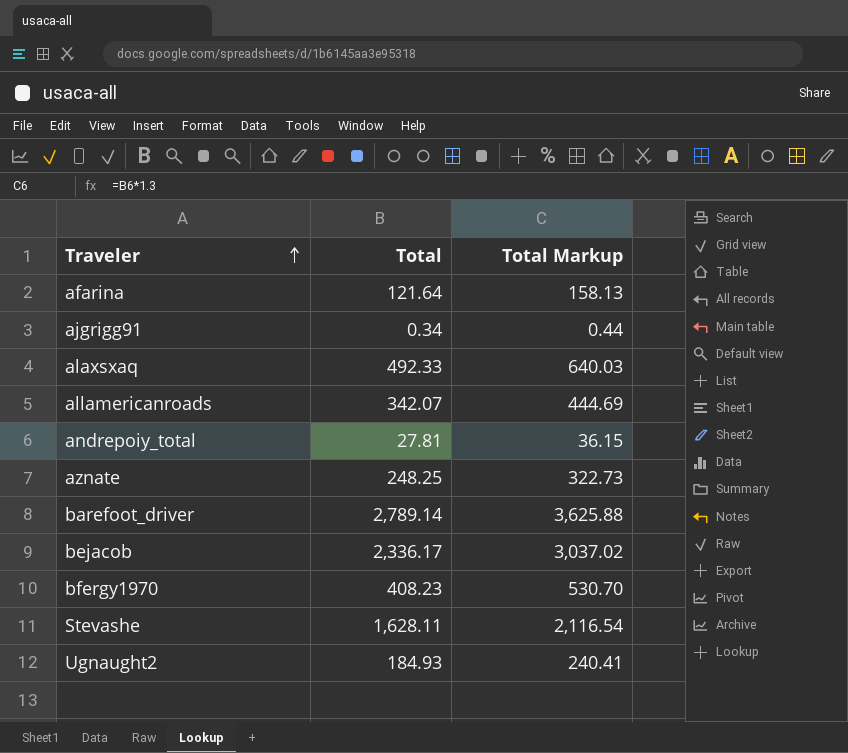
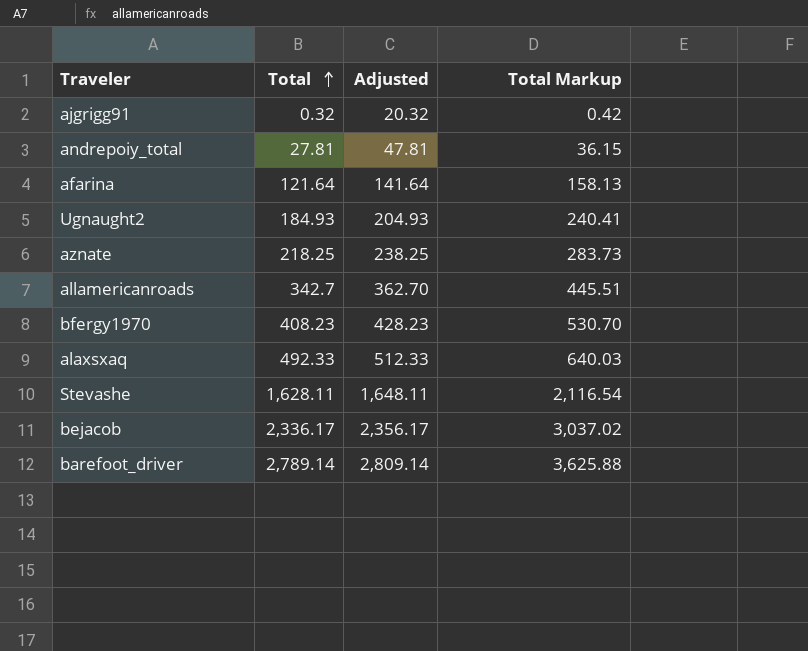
row order: Traveler ascending -> Total ascending
column Adjusted | formula: none -> [Total] + 20
ajgrigg91 | Total: 0.34 -> 0.32
ajgrigg91 | Total Markup: 0.44 -> 0.42
aznate | Total: 248.25 -> 218.25
aznate | Total Markup: 322.73 -> 283.73
allamericanroads | Total: 342.07 -> 342.7
allamericanroads | Total Markup: 444.69 -> 445.51

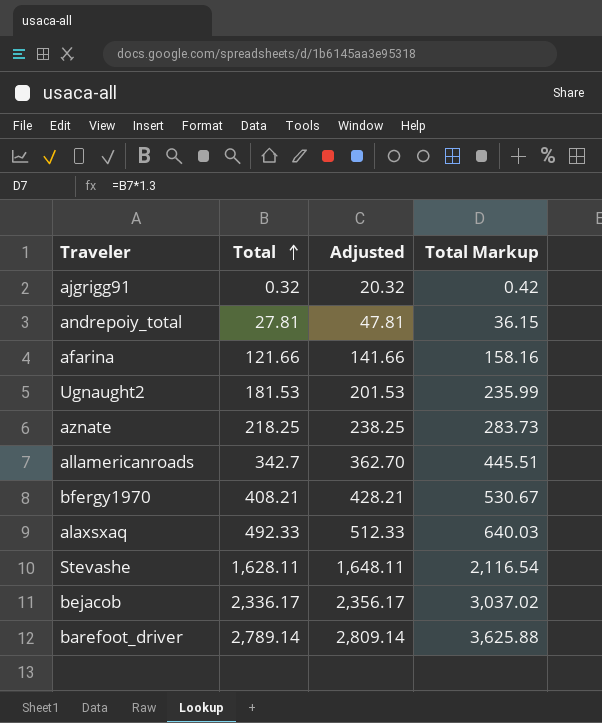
afarina | Total: 121.64 -> 121.66
afarina | Adjusted: 141.64 -> 141.66
afarina | Total Markup: 158.13 -> 158.16
Ugnaught2 | Total: 184.93 -> 181.53
Ugnaught2 | Adjusted: 204.93 -> 201.53
Ugnaught2 | Total Markup: 240.41 -> 235.99
bfergy1970 | Total: 408.23 -> 408.21
bfergy1970 | Adjusted: 428.23 -> 428.21
bfergy1970 | Total Markup: 530.70 -> 530.67

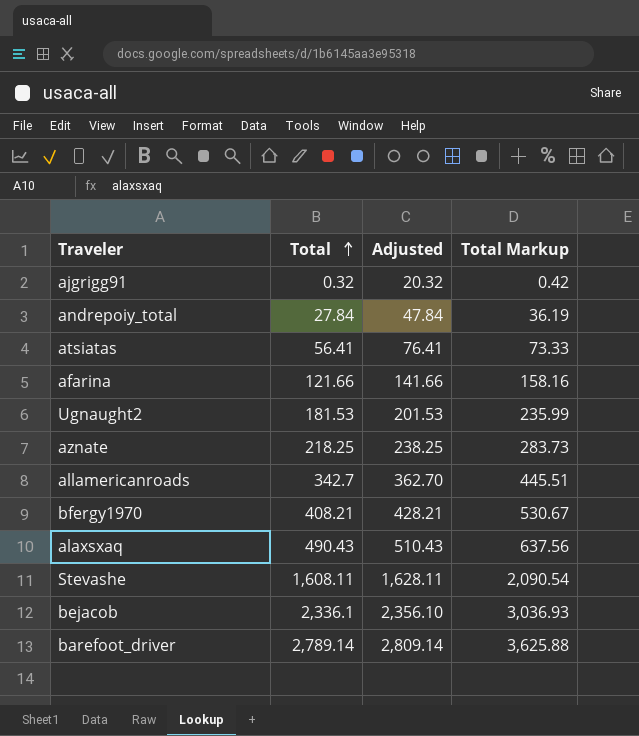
andrepoiy_total | Total: 27.81 -> 27.84
andrepoiy_total | Adjusted: 47.81 -> 47.84
andrepoiy_total | Total Markup: 36.15 -> 36.19
row atsiatas: none -> 56.41 | 76.41 | 73.33
alaxsxaq | Total: 492.33 -> 490.43
alaxsxaq | Adjusted: 512.33 -> 510.43
alaxsxaq | Total Markup: 640.03 -> 637.56
Stevashe | Total: 1,628.11 -> 1,608.11
Stevashe | Adjusted: 1,648.11 -> 1,628.11
Stevashe | Total Markup: 2,116.54 -> 2,090.54
bejacob | Total: 2,336.17 -> 2,336.1
bejacob | Adjusted: 2,356.17 -> 2,356.10
bejacob | Total Markup: 3,037.02 -> 3,036.93

